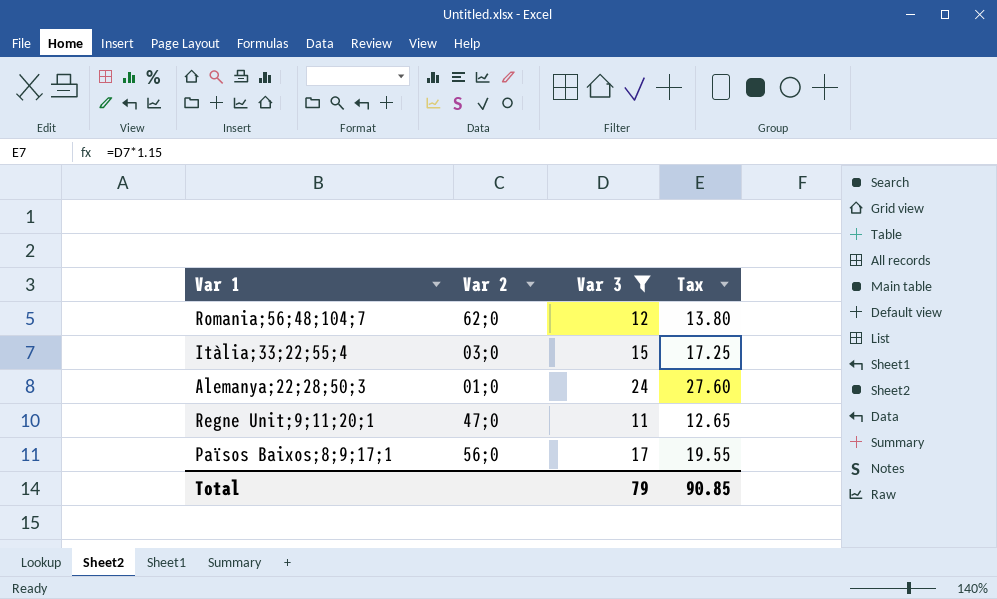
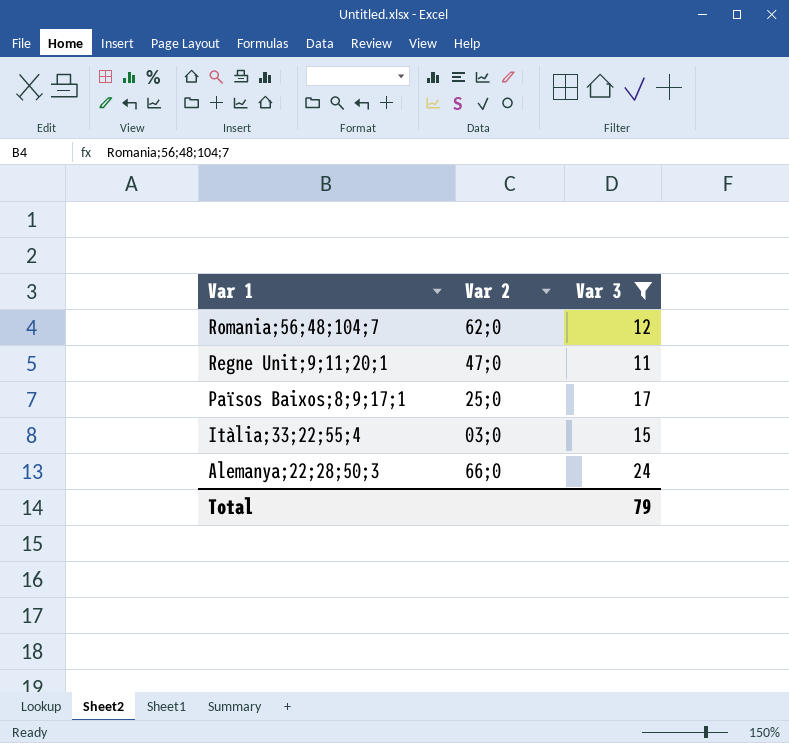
row order: none -> Var 1 descending
column Tax | formula: [Var 3] * 1.15 -> none
Països Baixos;8;9;17;1 | Var 2: 56;0 -> 25;0
Alemanya;22;28;50;3 | Var 2: 01;0 -> 66;0

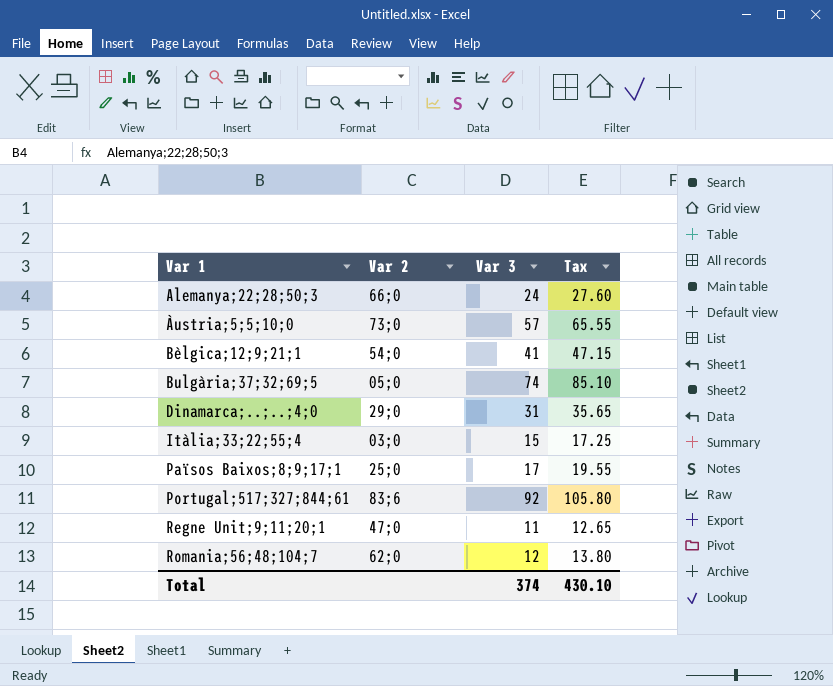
filter: Var 3 <= 24 -> none
row order: Var 1 descending -> Var 1 ascending
column Tax | formula: none -> [Var 3] * 1.15
Total | Var 3: 79 -> 374

